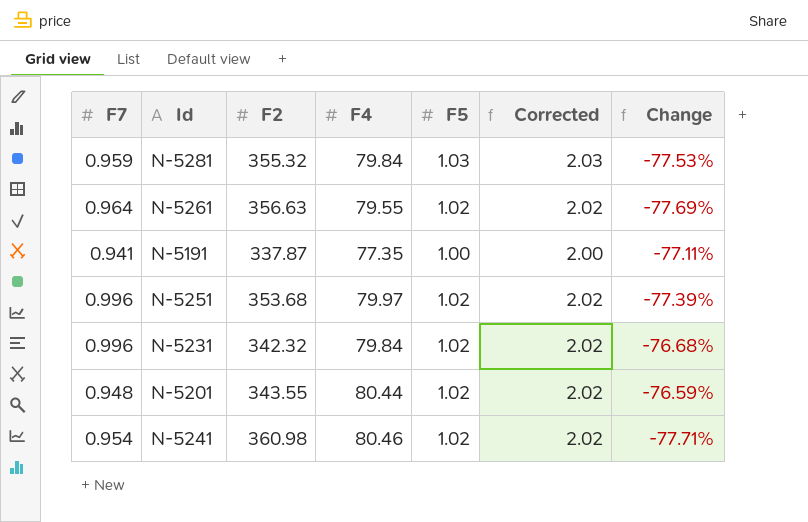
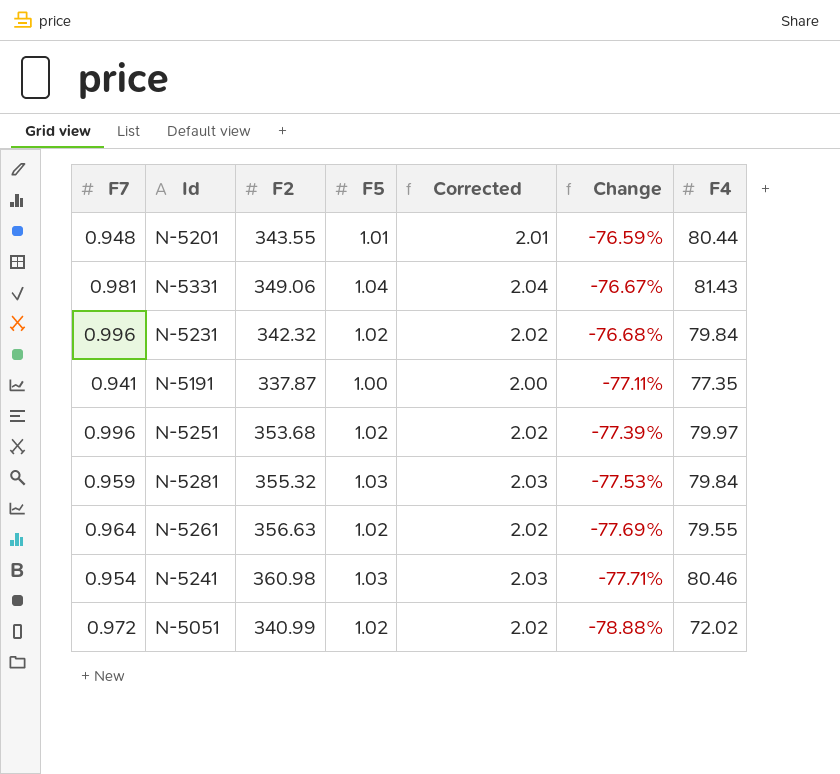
row order: none -> Change descending
column F4 | position: 4 -> 7
N-5201 | F5: 1.02 -> 1.01
N-5201 | Corrected: 2.02 -> 2.01
row N-5331: none -> 0.981 | 349.06 | 1.04 | 2.04 | -76.67% | 81.43
N-5241 | F5: 1.02 -> 1.03
N-5241 | Corrected: 2.02 -> 2.03
row N-5051: none -> 0.972 | 340.99 | 1.02 | 2.02 | -78.88% | 72.02

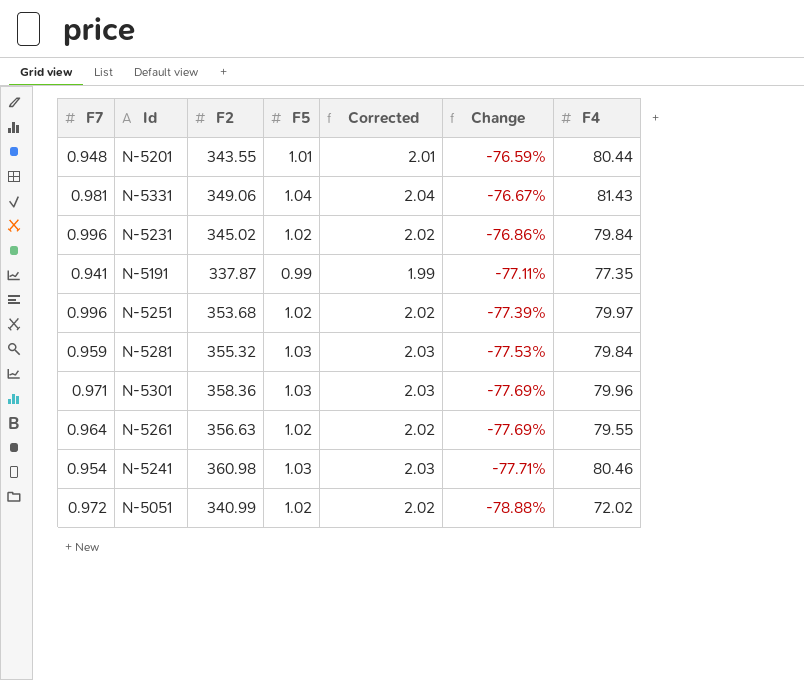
N-5231 | F2: 342.32 -> 345.02
N-5231 | Change: -76.68% -> -76.86%
N-5191 | F5: 1.00 -> 0.99
N-5191 | Corrected: 2.00 -> 1.99
row N-5301: none -> 0.971 | 358.36 | 1.03 | 2.03 | -77.69% | 79.96

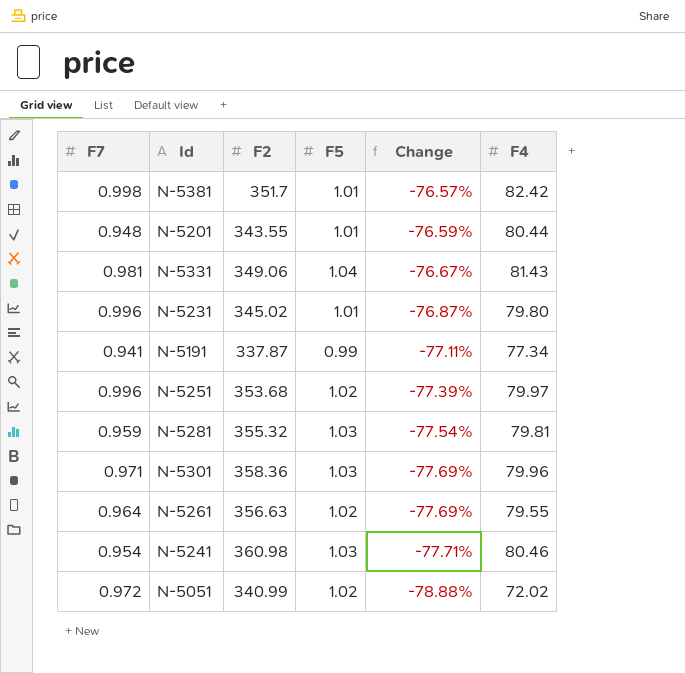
column Corrected | formula: [F5] + 1 -> none
row N-5381: none -> 0.998 | 351.7 | 1.01 | -76.57% | 82.42
N-5231 | F5: 1.02 -> 1.01
N-5231 | Change: -76.86% -> -76.87%
N-5231 | F4: 79.84 -> 79.80
N-5191 | F4: 77.35 -> 77.34
N-5281 | Change: -77.53% -> -77.54%
N-5281 | F4: 79.84 -> 79.81

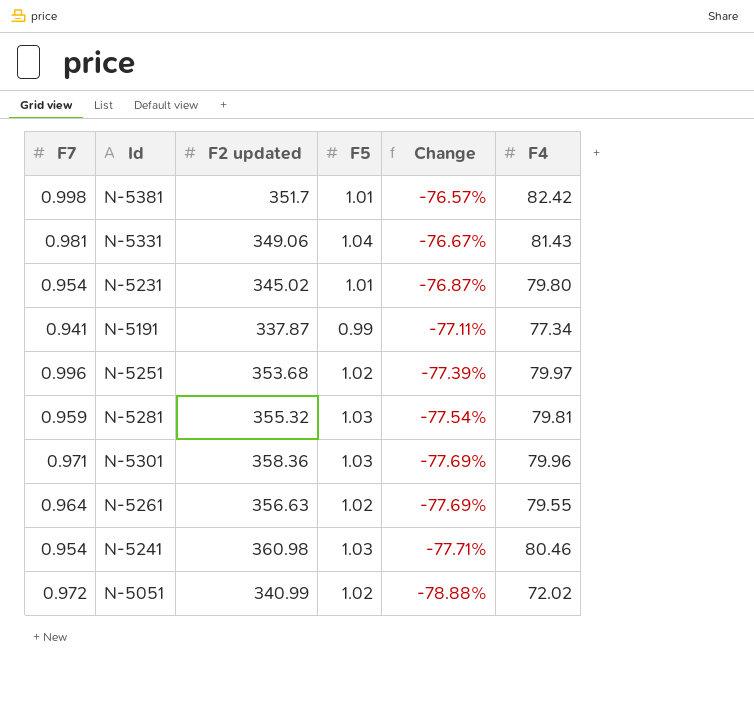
column name: F2 -> F2 updated
row N-5201: 0.948 | 343.55 | 1.01 | -76.59% | 80.44 -> none
N-5231 | F7: 0.996 -> 0.954

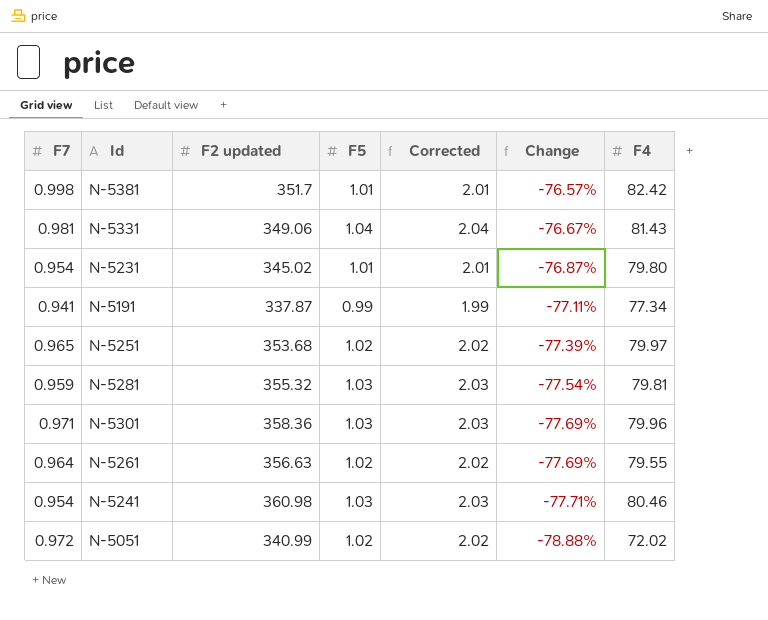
column Corrected | formula: none -> [F5] + 1
N-5251 | F7: 0.996 -> 0.965

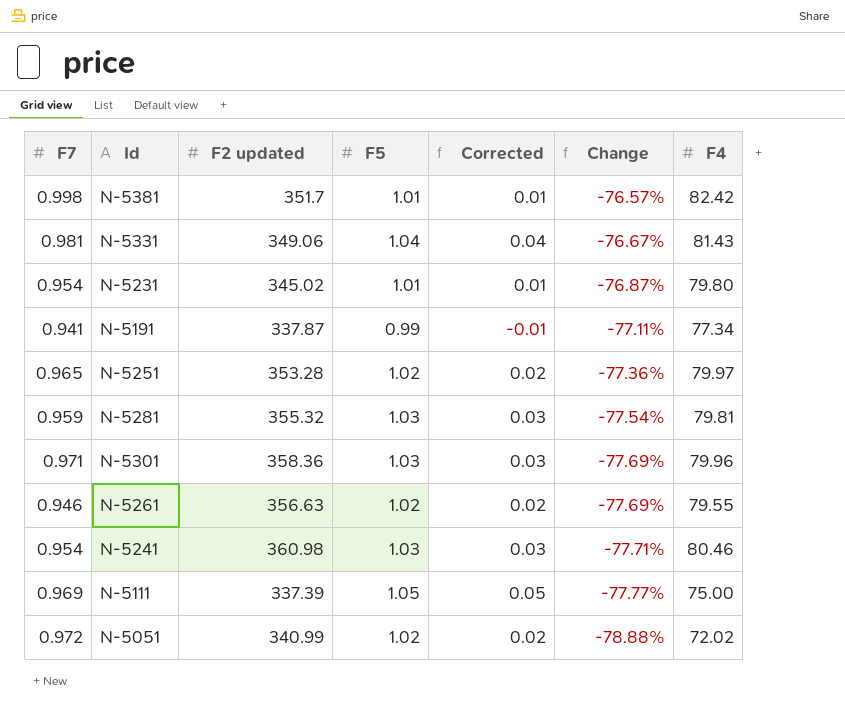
column Corrected | formula: [F5] + 1 -> [F5] - 1
N-5251 | F2 updated: 353.68 -> 353.28
N-5251 | Change: -77.39% -> -77.36%
N-5261 | F7: 0.964 -> 0.946
row N-5111: none -> 0.969 | 337.39 | 1.05 | 0.05 | -77.77% | 75.00

